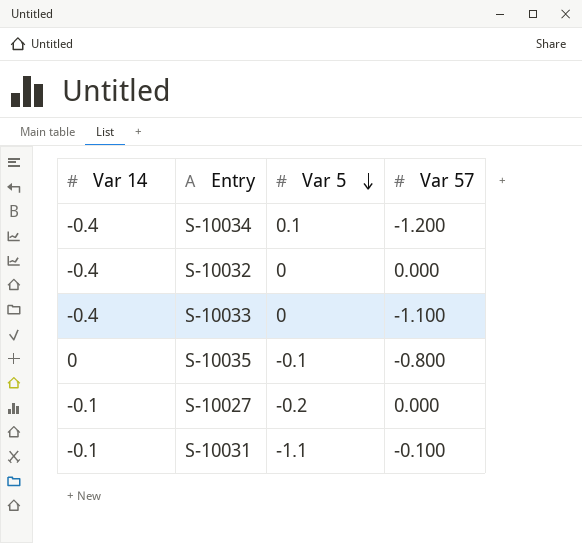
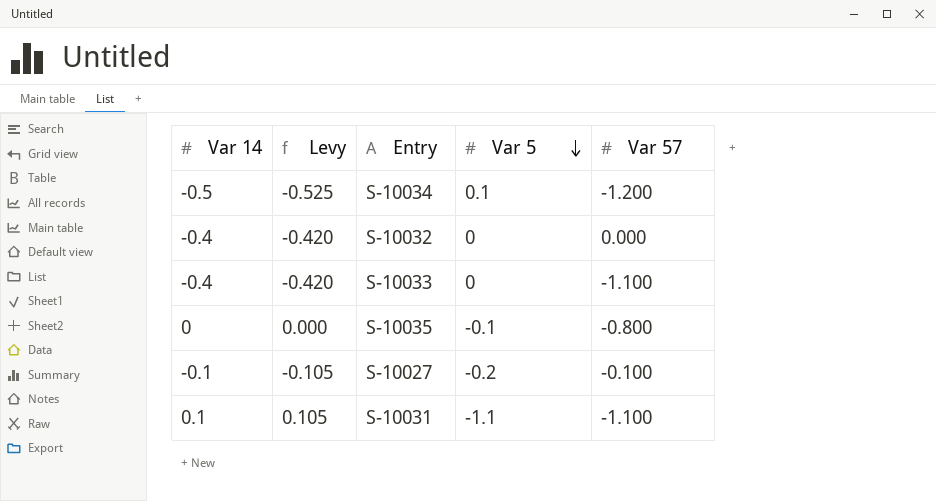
column Levy | formula: none -> [Var 14] * 1.05
S-10034 | Var 14: -0.4 -> -0.5
S-10027 | Var 57: 0.000 -> -0.100
S-10031 | Var 14: -0.1 -> 0.1
S-10031 | Var 57: -0.100 -> -1.100

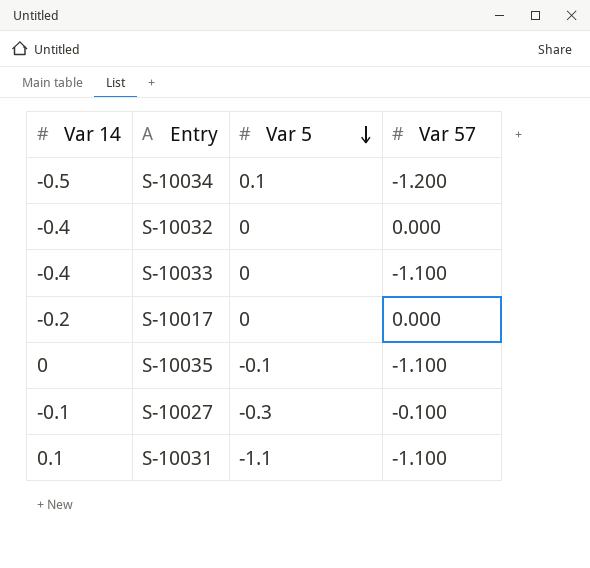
column Levy | formula: [Var 14] * 1.05 -> none
row S-10017: none -> -0.2 | 0 | 0.000
S-10035 | Var 57: -0.800 -> -1.100
S-10027 | Var 5: -0.2 -> -0.3

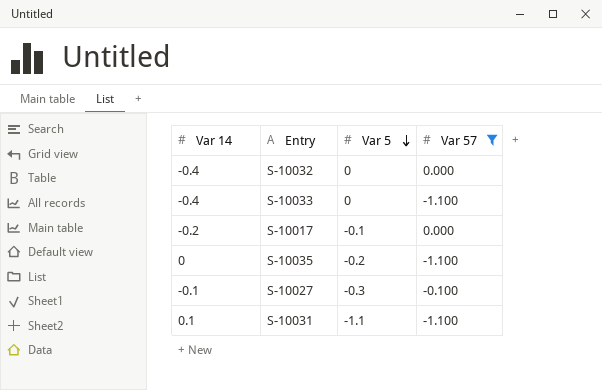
filter: none -> Var 57 != -1.200
S-10017 | Var 5: 0 -> -0.1
S-10035 | Var 5: -0.1 -> -0.2

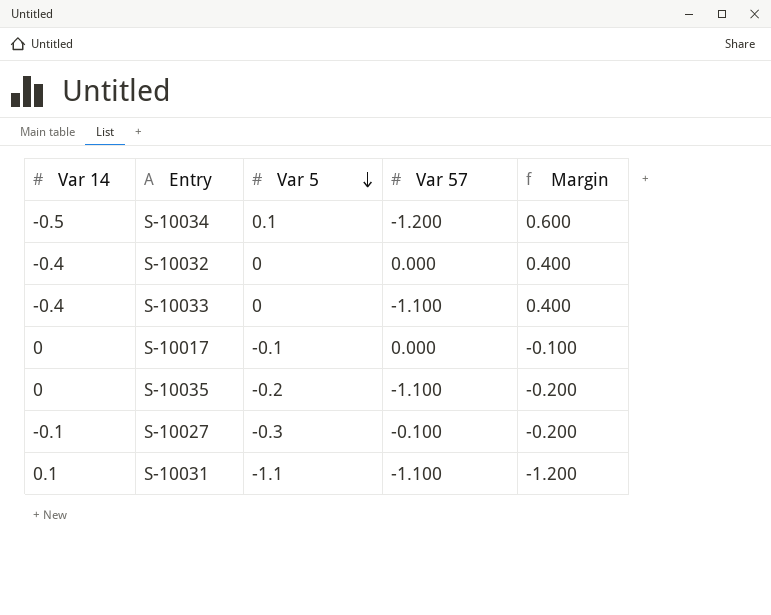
filter: Var 57 != -1.200 -> none
column Margin | formula: none -> [Var 5] - [Var 14]
S-10017 | Var 14: -0.2 -> 0

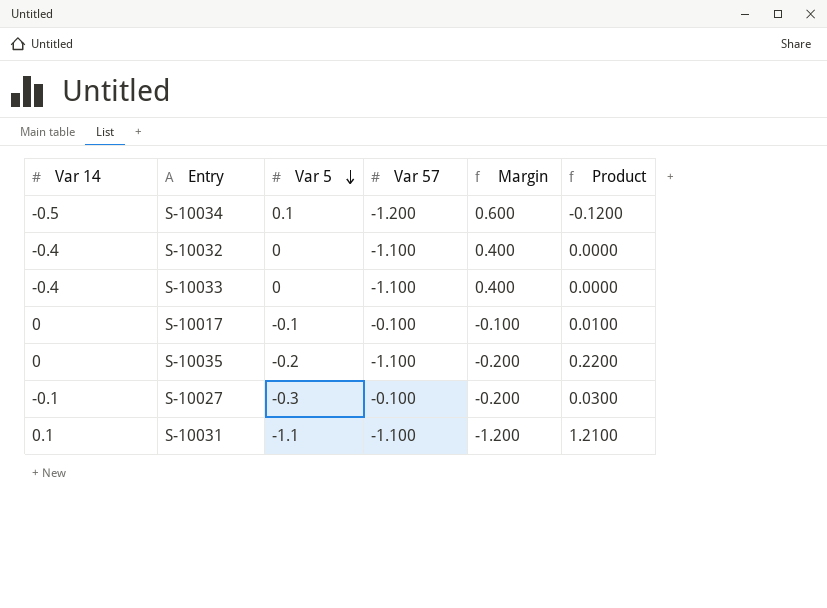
column Product | formula: none -> [Var 5] * [Var 57]
S-10032 | Var 57: 0.000 -> -1.100
S-10017 | Var 57: 0.000 -> -0.100

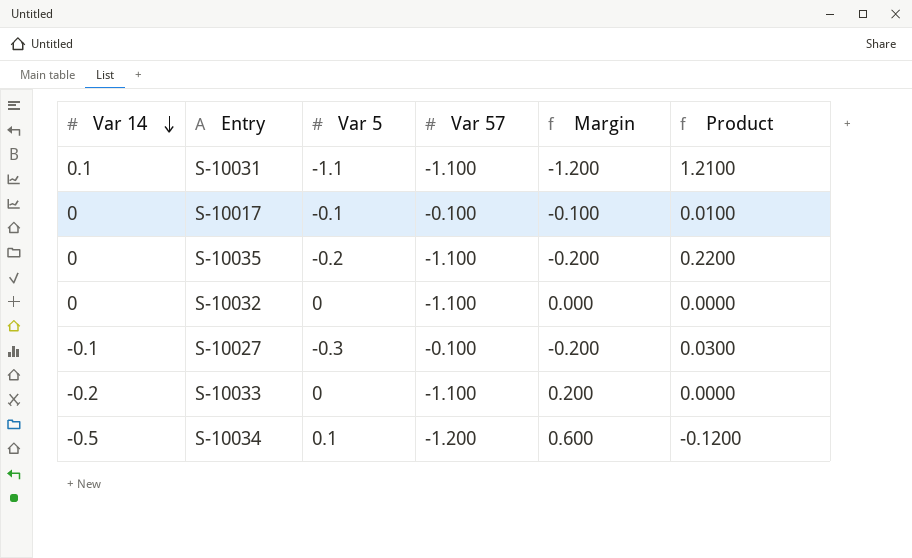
row order: Var 5 descending -> Var 14 descending
S-10032 | Var 14: -0.4 -> 0
S-10032 | Margin: 0.400 -> 0.000
S-10033 | Var 14: -0.4 -> -0.2
S-10033 | Margin: 0.400 -> 0.200

